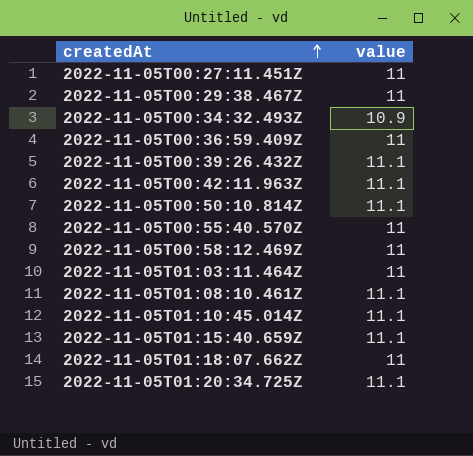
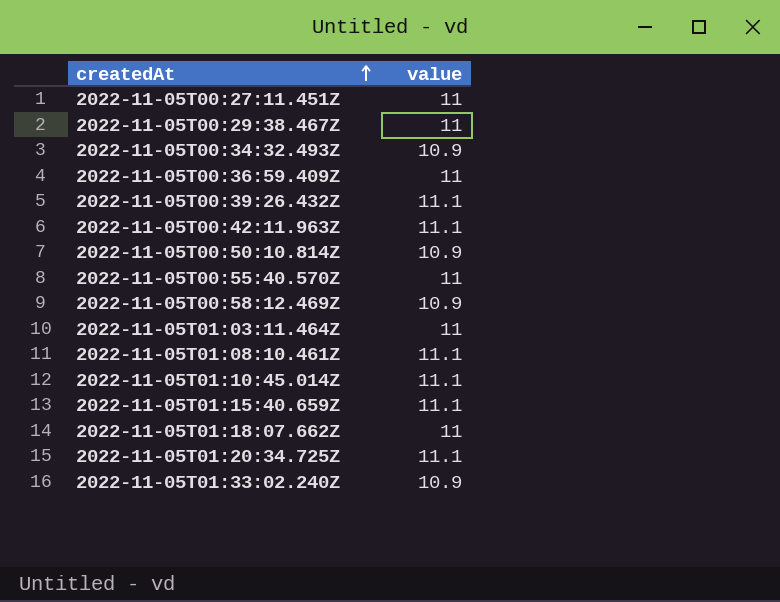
2022-11-05T00:50:10.814Z | value: 11.1 -> 10.9
2022-11-05T00:58:12.469Z | value: 11 -> 10.9
row 2022-11-05T01:33:02.240Z: none -> 10.9

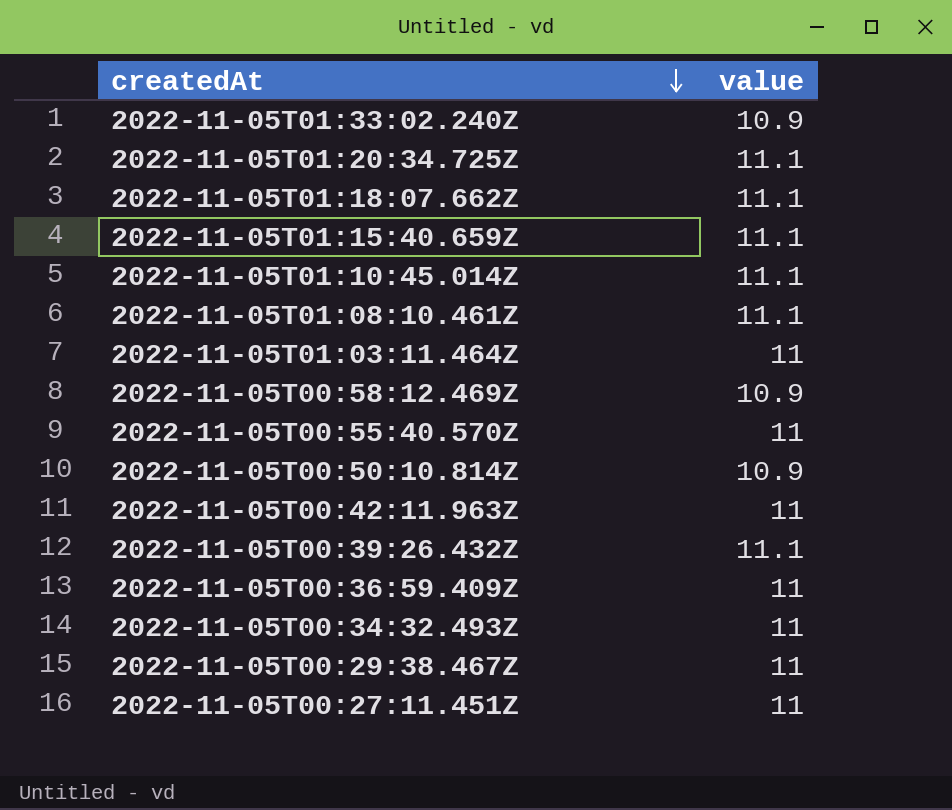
row order: createdAt ascending -> createdAt descending
2022-11-05T01:18:07.662Z | value: 11 -> 11.1
2022-11-05T00:42:11.963Z | value: 11.1 -> 11
2022-11-05T00:34:32.493Z | value: 10.9 -> 11

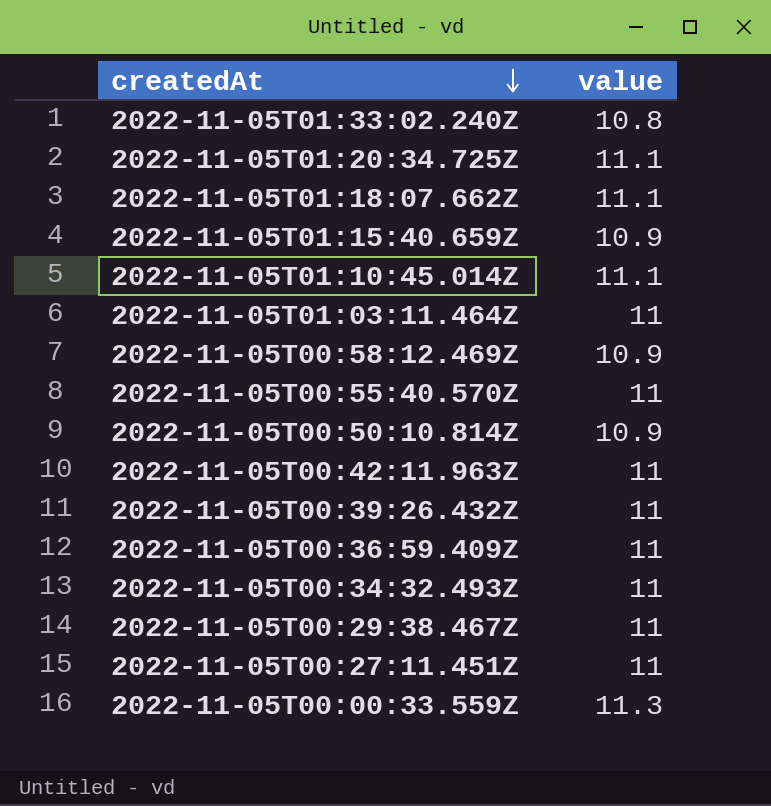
row 2022-11-05T01:08:10.461Z: 11.1 -> none
2022-11-05T01:33:02.240Z | value: 10.9 -> 10.8
2022-11-05T01:15:40.659Z | value: 11.1 -> 10.9
2022-11-05T00:39:26.432Z | value: 11.1 -> 11
row 2022-11-05T00:00:33.559Z: none -> 11.3

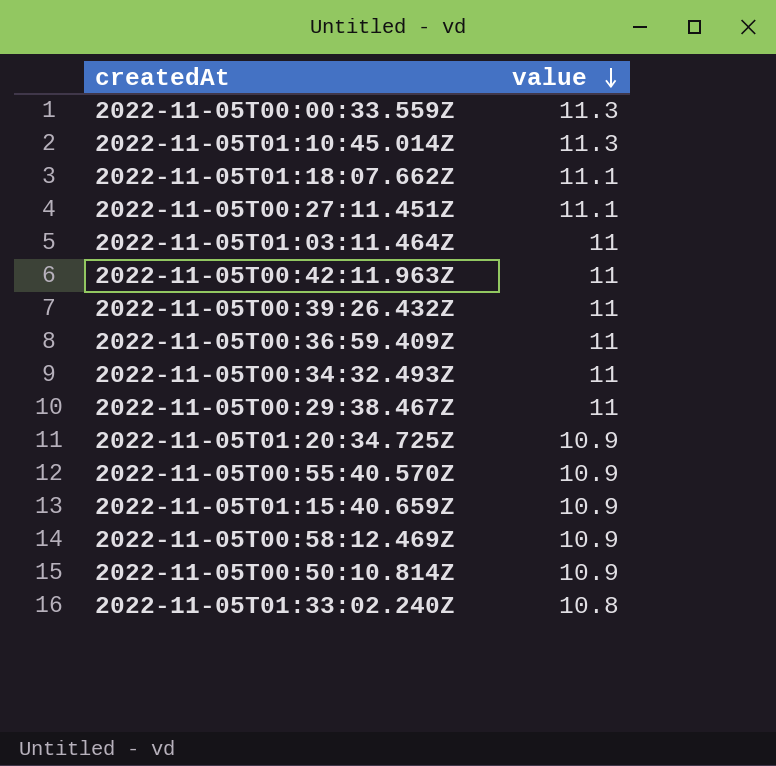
row order: createdAt descending -> value descending
2022-11-05T01:10:45.014Z | value: 11.1 -> 11.3
2022-11-05T00:27:11.451Z | value: 11 -> 11.1
2022-11-05T01:20:34.725Z | value: 11.1 -> 10.9
2022-11-05T00:55:40.570Z | value: 11 -> 10.9

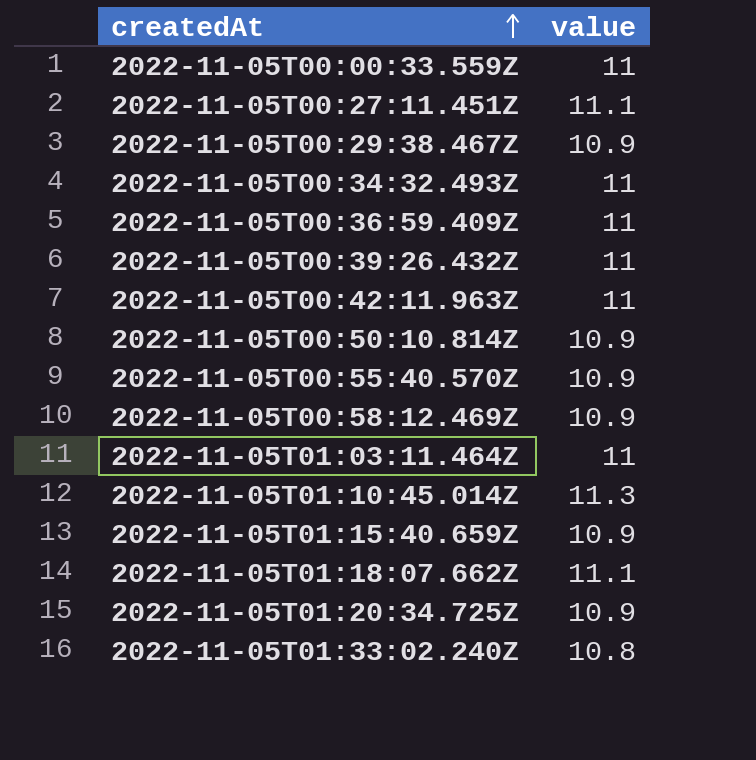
row order: value descending -> createdAt ascending
2022-11-05T00:00:33.559Z | value: 11.3 -> 11
2022-11-05T00:29:38.467Z | value: 11 -> 10.9

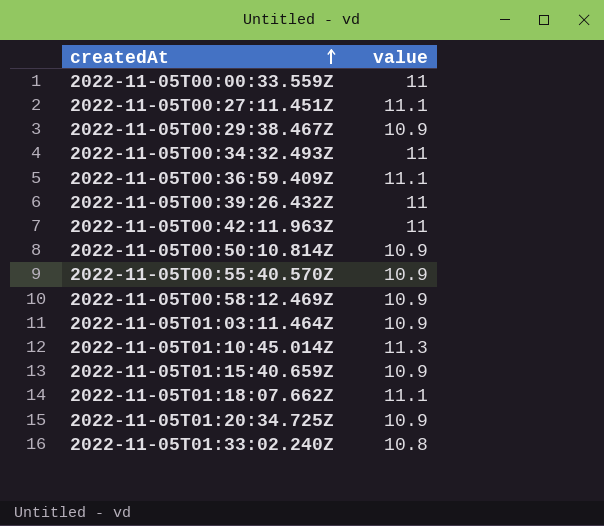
2022-11-05T00:36:59.409Z | value: 11 -> 11.1
2022-11-05T01:03:11.464Z | value: 11 -> 10.9

